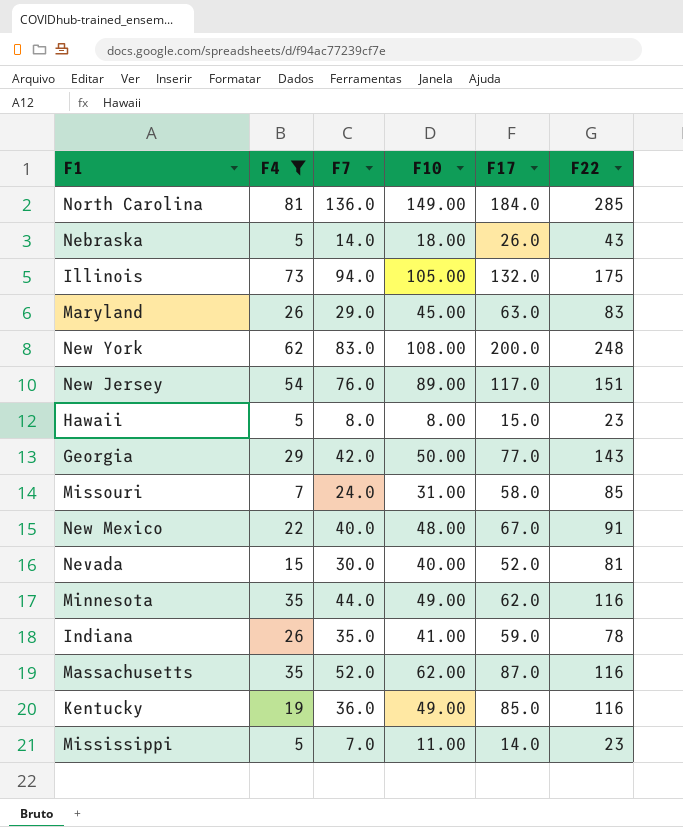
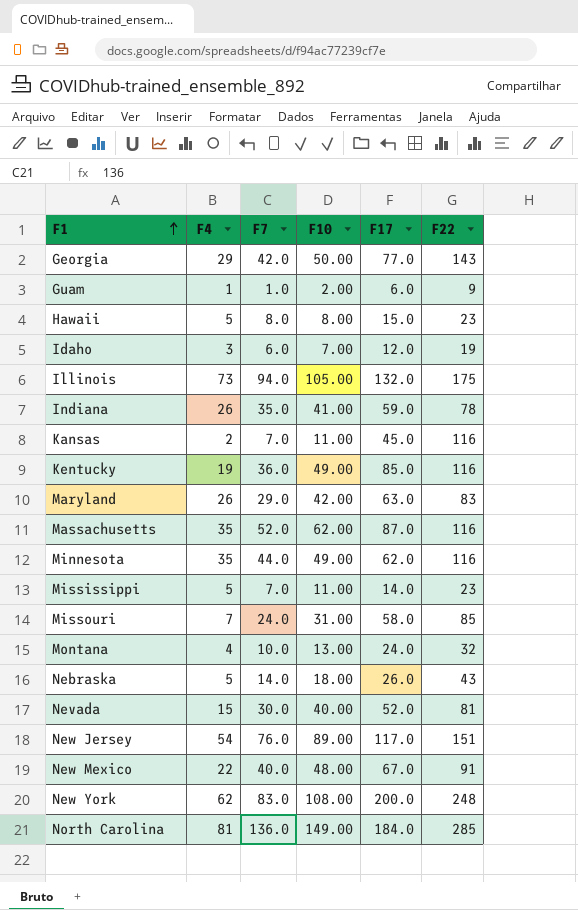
filter: F4 >= 5 -> none
row order: none -> F1 ascending
Maryland | F10: 45.00 -> 42.00

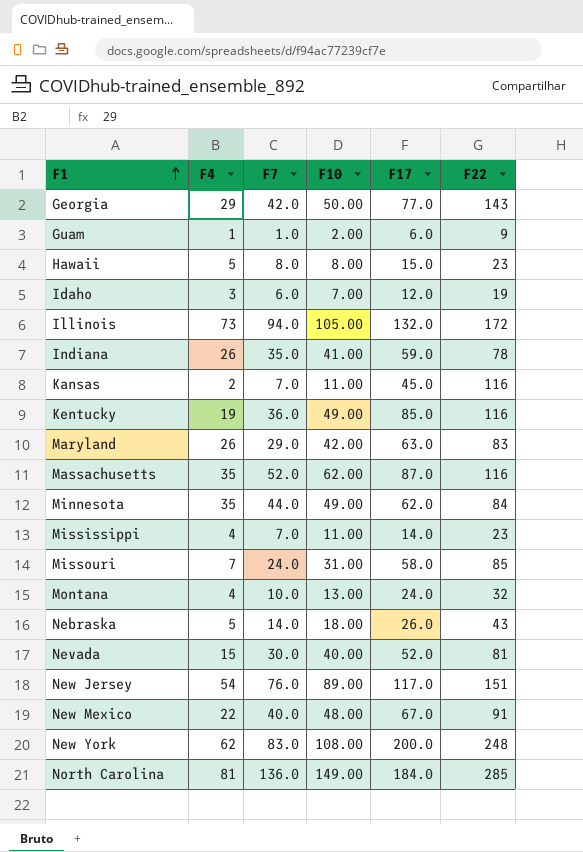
Illinois | F22: 175 -> 172
Minnesota | F22: 116 -> 84
Mississippi | F4: 5 -> 4

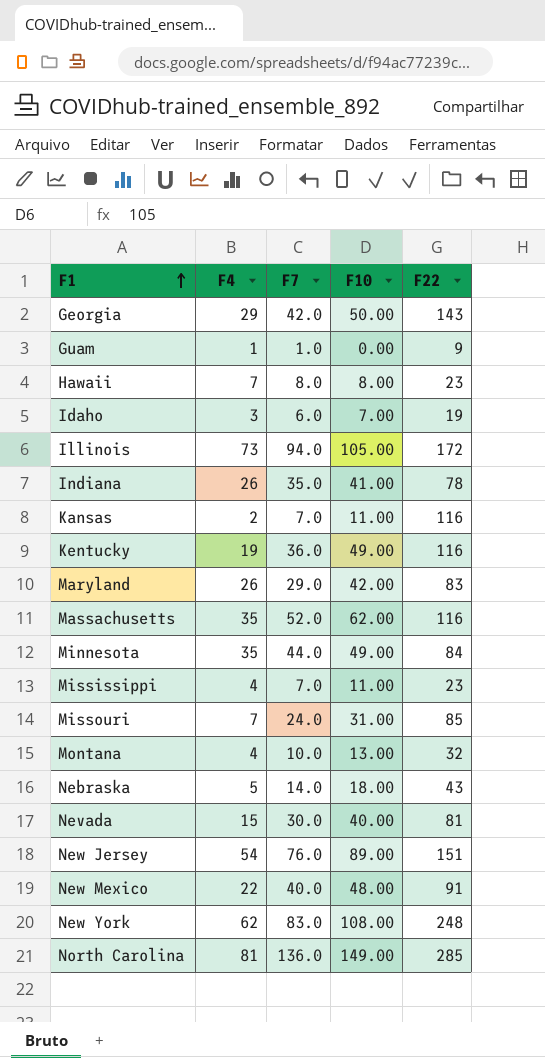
column F17 | position: 5 -> none
Guam | F10: 2.00 -> 0.00
Hawaii | F4: 5 -> 7

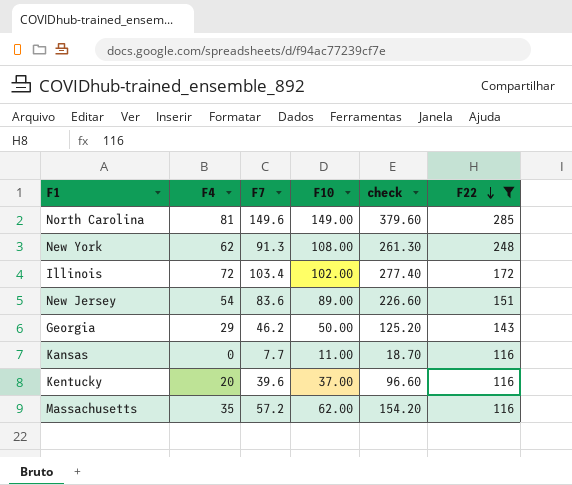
filter: none -> F22 >= 116
row order: F1 ascending -> F22 descending
column check | formula: none -> [F4] + [F7] + [F10]
North Carolina | F7: 136.0 -> 149.6
New York | F7: 83.0 -> 91.3
Illinois | F4: 73 -> 72
Illinois | F7: 94.0 -> 103.4
Illinois | F10: 105.00 -> 102.00
New Jersey | F7: 76.0 -> 83.6
Georgia | F7: 42.0 -> 46.2
Kansas | F4: 2 -> 0
Kansas | F7: 7.0 -> 7.7
Kentucky | F4: 19 -> 20
Kentucky | F7: 36.0 -> 39.6
Kentucky | F10: 49.00 -> 37.00
Massachusetts | F7: 52.0 -> 57.2

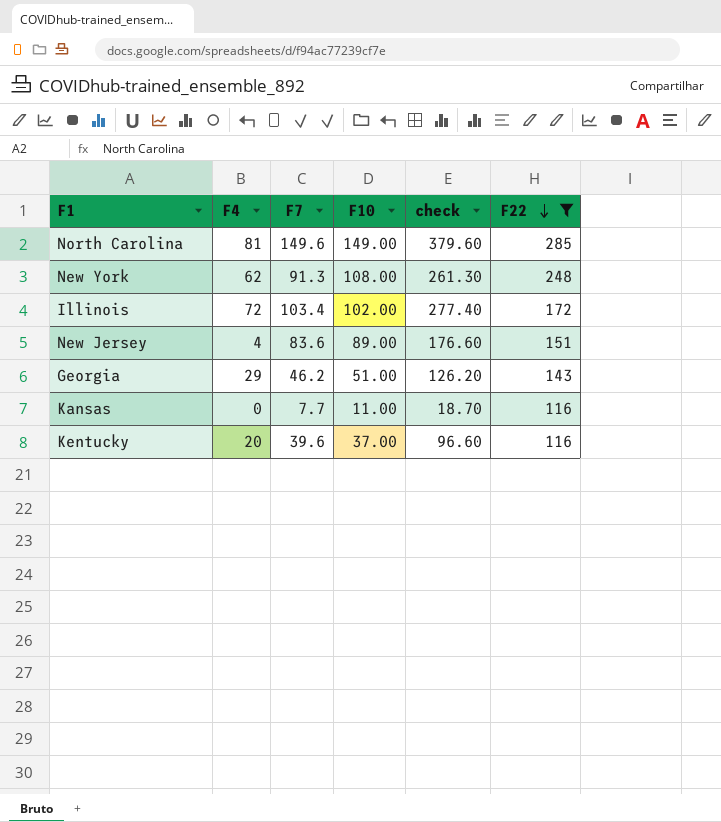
row Massachusetts: 35 | 57.2 | 62.00 | 154.20 | 116 -> none
New Jersey | F4: 54 -> 4
New Jersey | check: 226.60 -> 176.60
Georgia | F10: 50.00 -> 51.00
Georgia | check: 125.20 -> 126.20

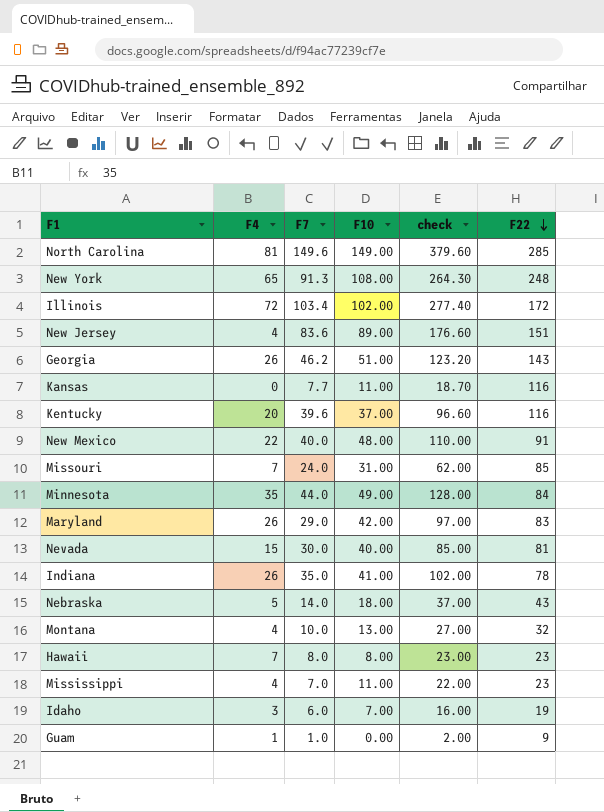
filter: F22 >= 116 -> none
New York | F4: 62 -> 65
New York | check: 261.30 -> 264.30
Georgia | F4: 29 -> 26
Georgia | check: 126.20 -> 123.20

